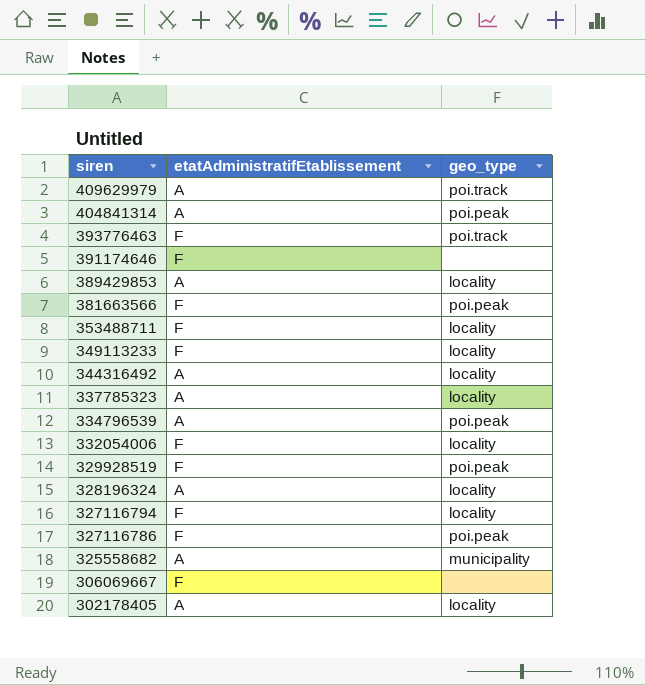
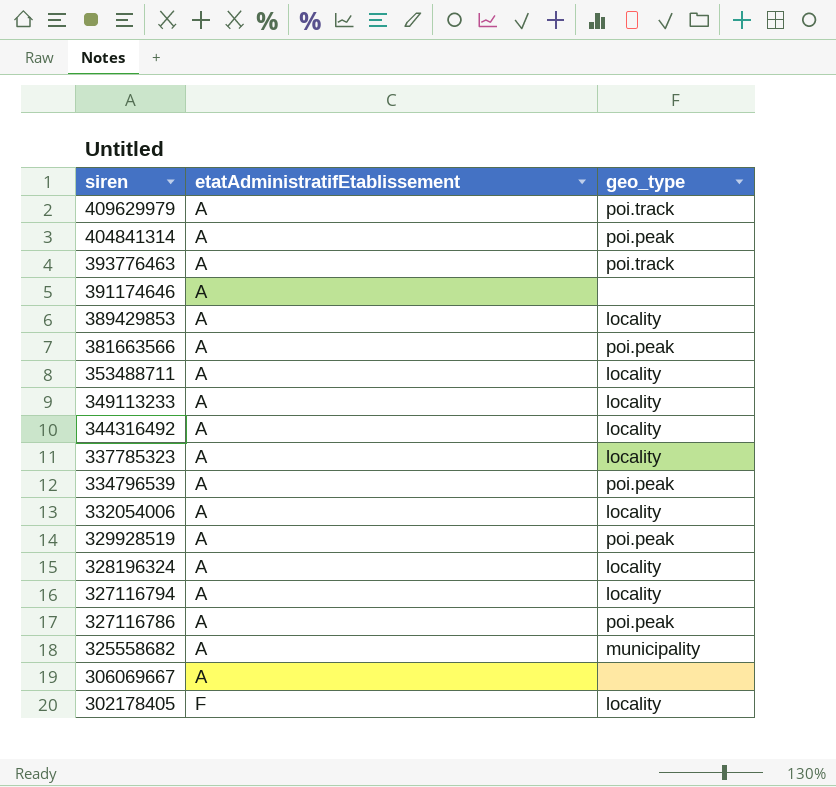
393776463 | etatAdministratifEtablissement: F -> A
391174646 | etatAdministratifEtablissement: F -> A
381663566 | etatAdministratifEtablissement: F -> A
353488711 | etatAdministratifEtablissement: F -> A
349113233 | etatAdministratifEtablissement: F -> A
332054006 | etatAdministratifEtablissement: F -> A
329928519 | etatAdministratifEtablissement: F -> A
327116794 | etatAdministratifEtablissement: F -> A
327116786 | etatAdministratifEtablissement: F -> A
306069667 | etatAdministratifEtablissement: F -> A
302178405 | etatAdministratifEtablissement: A -> F

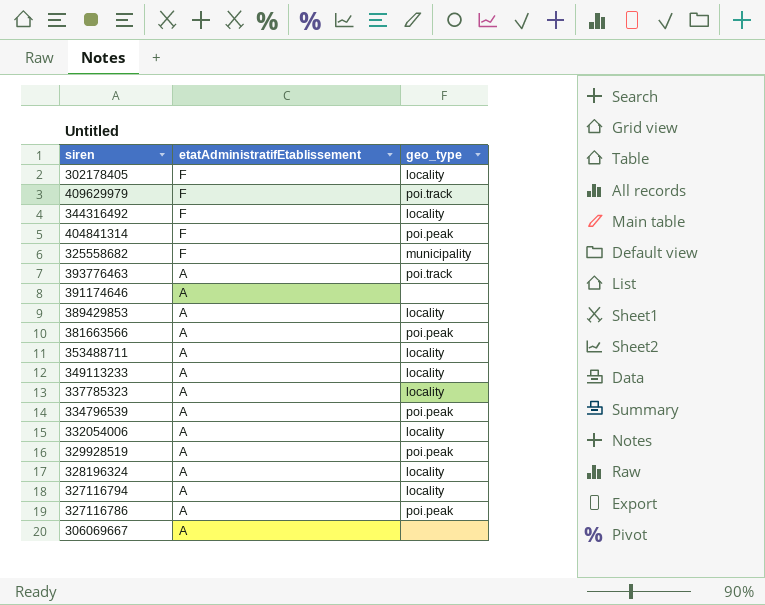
row order: siren descending -> etatAdministratifEtablissement descending
409629979 | etatAdministratifEtablissement: A -> F
344316492 | etatAdministratifEtablissement: A -> F
404841314 | etatAdministratifEtablissement: A -> F
325558682 | etatAdministratifEtablissement: A -> F

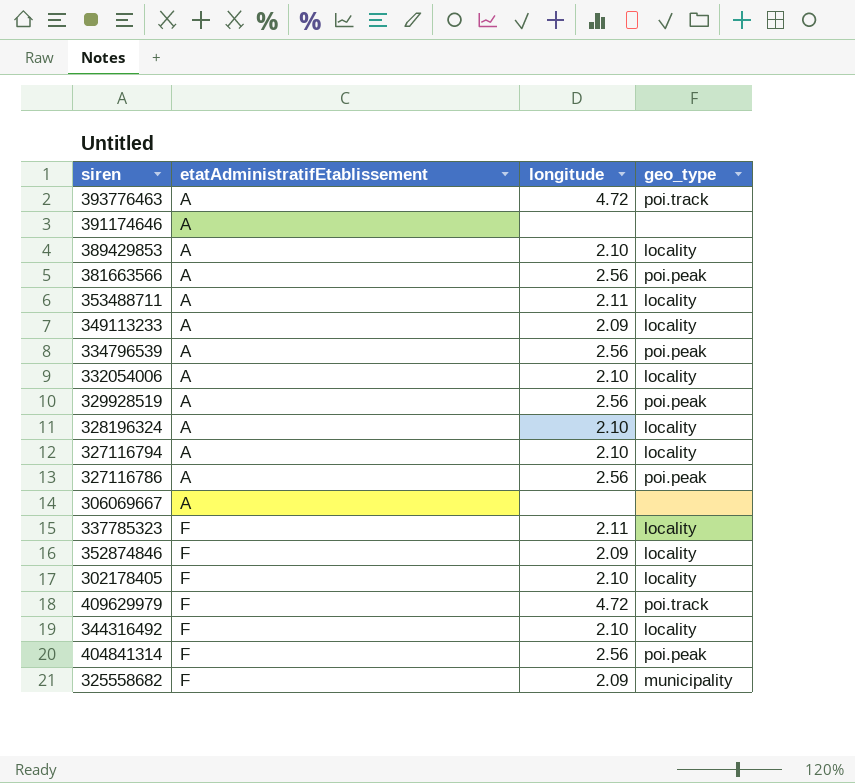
row order: etatAdministratifEtablissement descending -> etatAdministratifEtablissement ascending
column longitude | position: none -> 3
337785323 | etatAdministratifEtablissement: A -> F
row 352874846: none -> F | 2.09 | locality

